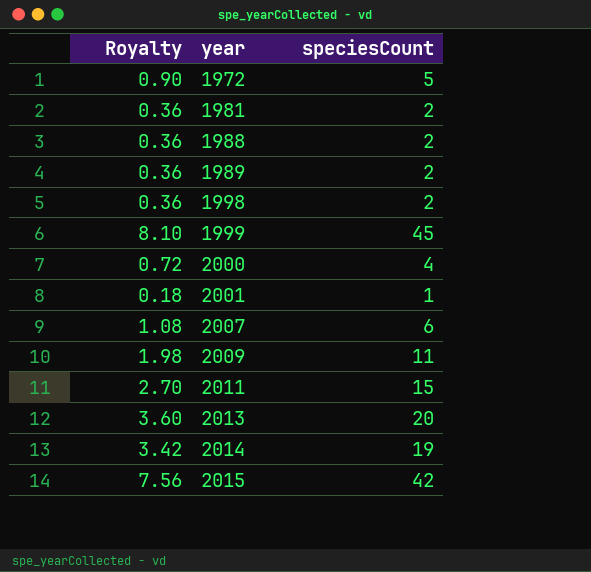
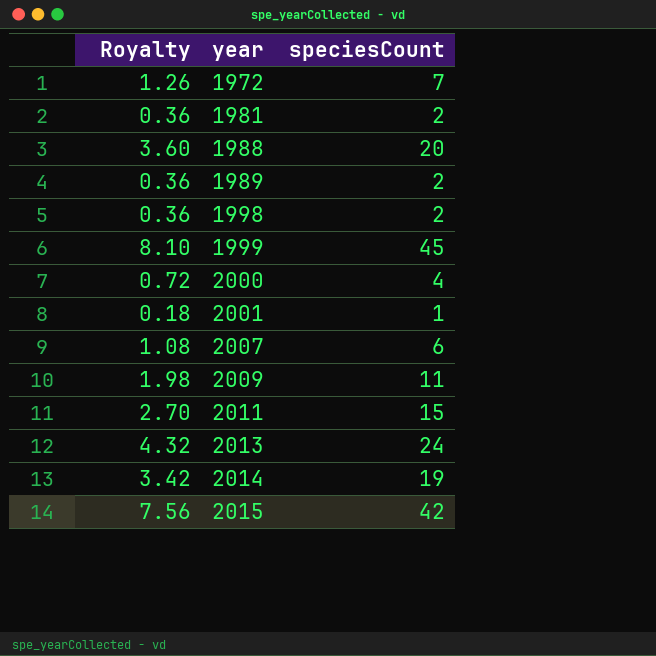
1972 | Royalty: 0.90 -> 1.26
1972 | speciesCount: 5 -> 7
1988 | Royalty: 0.36 -> 3.60
1988 | speciesCount: 2 -> 20
2013 | Royalty: 3.60 -> 4.32
2013 | speciesCount: 20 -> 24

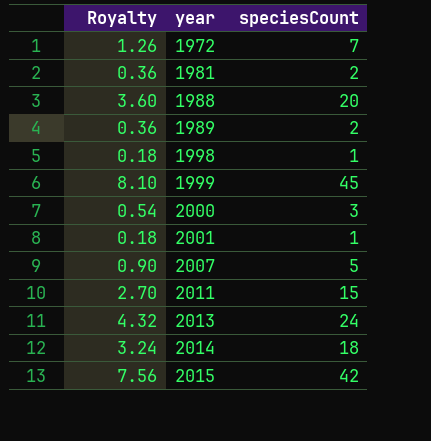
row 2009: 1.98 | 11 -> none
1998 | Royalty: 0.36 -> 0.18
1998 | speciesCount: 2 -> 1
2000 | Royalty: 0.72 -> 0.54
2000 | speciesCount: 4 -> 3
2007 | Royalty: 1.08 -> 0.90
2007 | speciesCount: 6 -> 5
2014 | Royalty: 3.42 -> 3.24
2014 | speciesCount: 19 -> 18

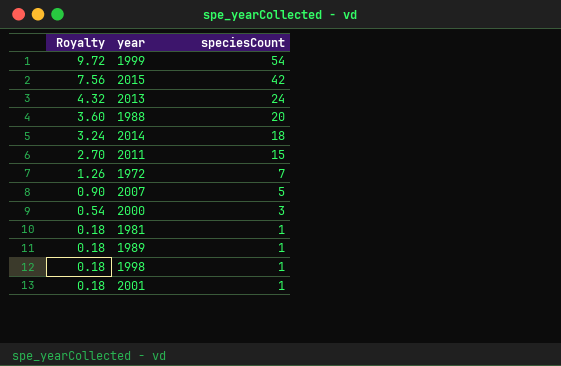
row order: year ascending -> Royalty descending
1999 | Royalty: 8.10 -> 9.72
1999 | speciesCount: 45 -> 54
1981 | Royalty: 0.36 -> 0.18
1981 | speciesCount: 2 -> 1
1989 | Royalty: 0.36 -> 0.18
1989 | speciesCount: 2 -> 1

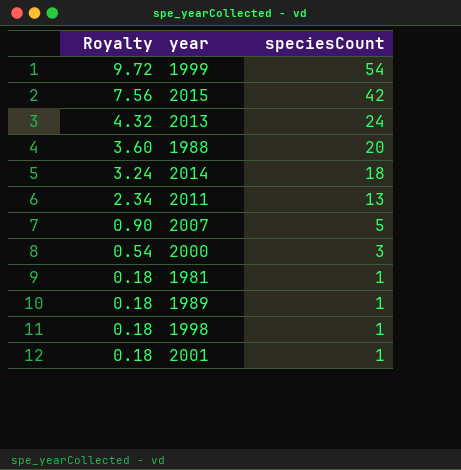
row 1972: 1.26 | 7 -> none
2011 | Royalty: 2.70 -> 2.34
2011 | speciesCount: 15 -> 13

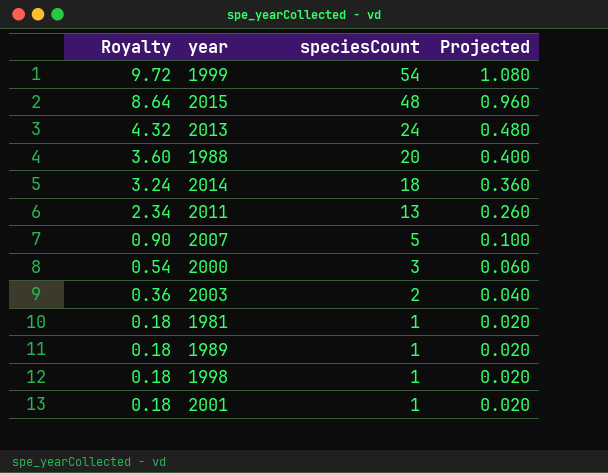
column Projected | formula: none -> [speciesCount] * 0.02
2015 | Royalty: 7.56 -> 8.64
2015 | speciesCount: 42 -> 48
row 2003: none -> 0.36 | 2 | 0.040

